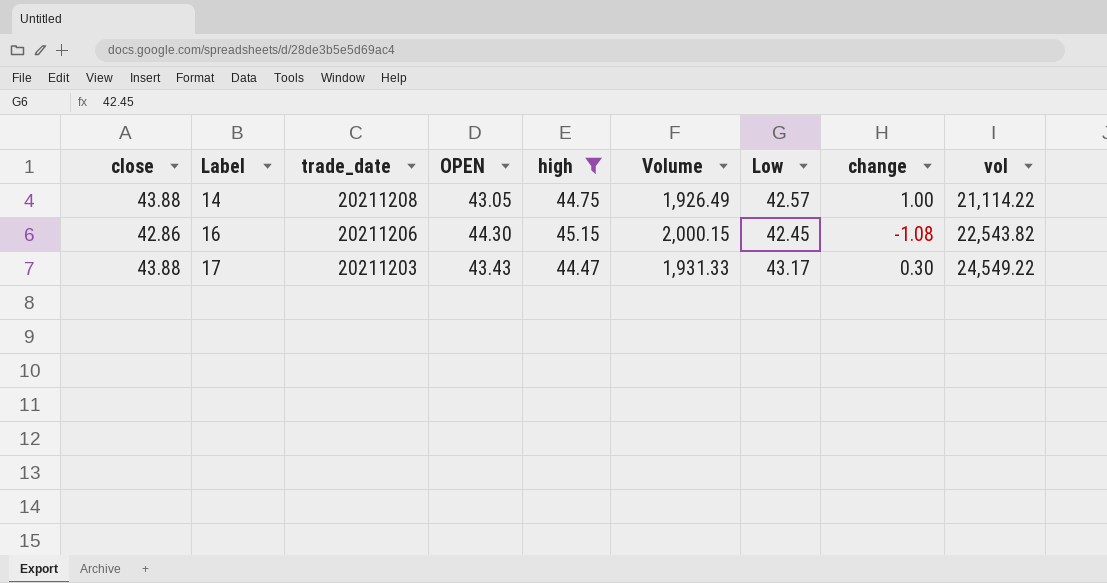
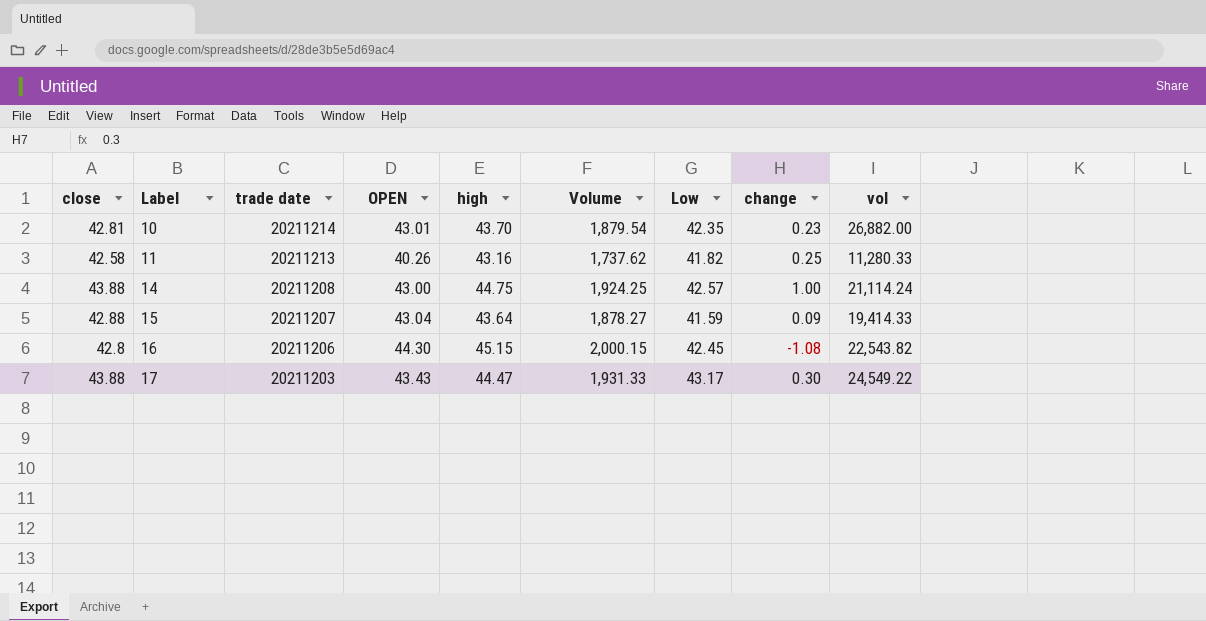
filter: high >= 44.47 -> none
column name: trade_date -> trade date
14 | OPEN: 43.05 -> 43.00
14 | Volume: 1,926.49 -> 1,924.25
14 | vol: 21,114.22 -> 21,114.24
16 | close: 42.86 -> 42.8

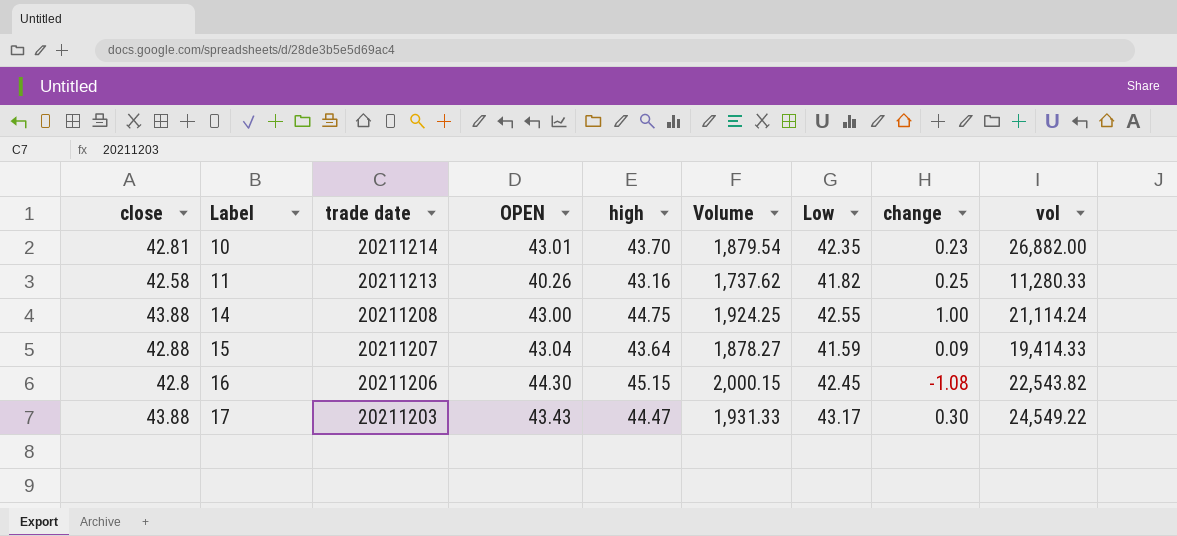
14 | Low: 42.57 -> 42.55

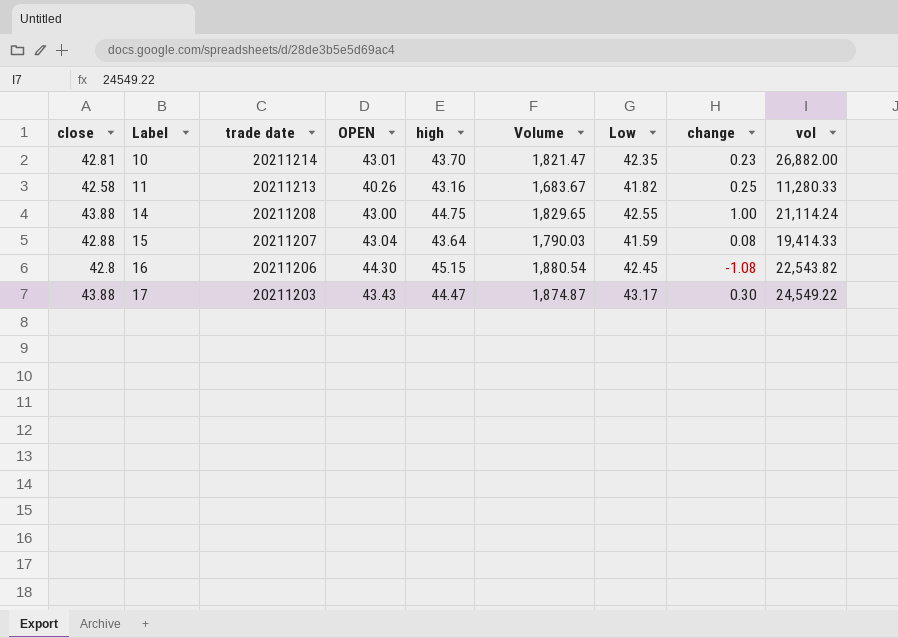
column Volume | formula: [OPEN] * [high] -> [OPEN] * [Low]
15 | change: 0.09 -> 0.08

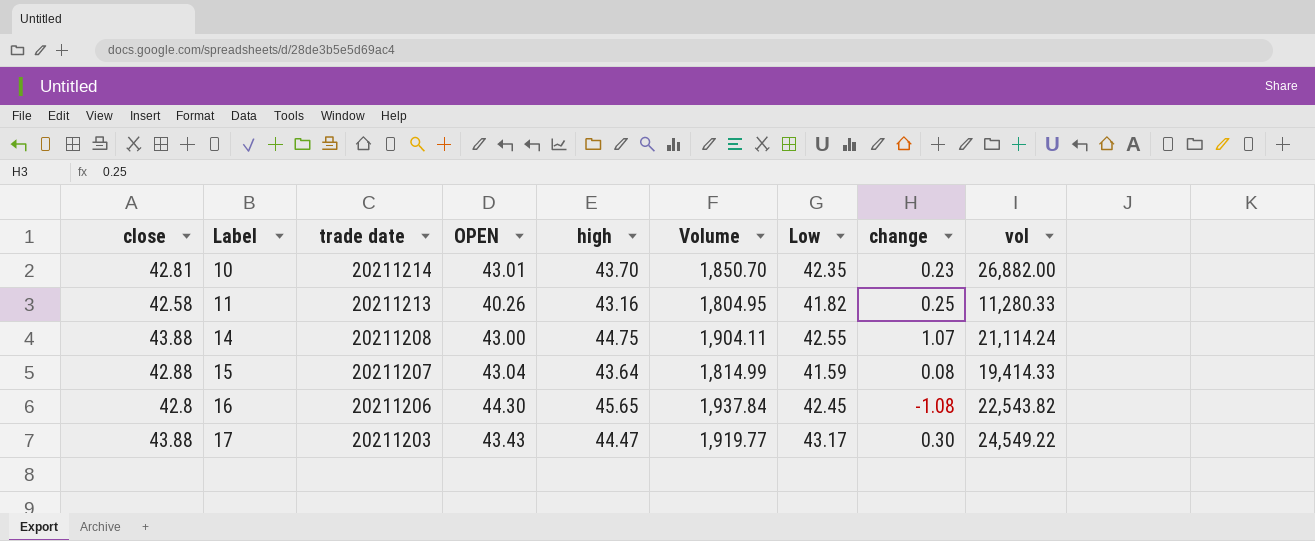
column Volume | formula: [OPEN] * [Low] -> [high] * [Low]
14 | change: 1.00 -> 1.07
16 | high: 45.15 -> 45.65

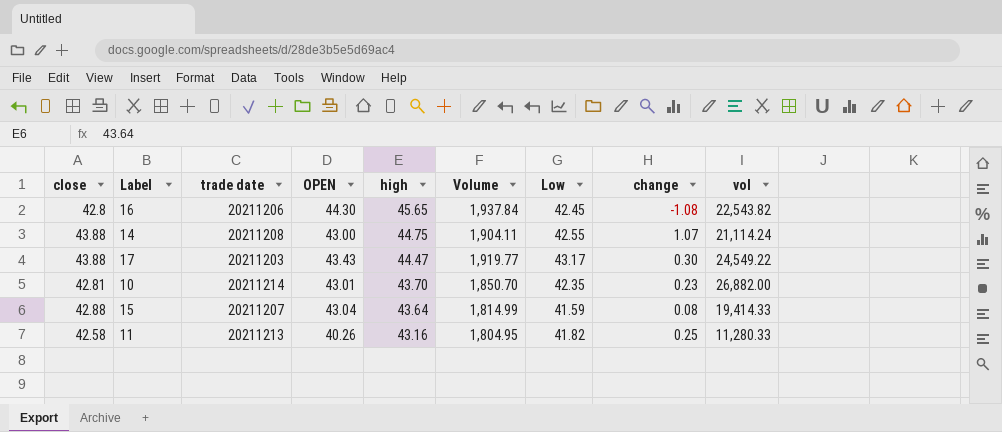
row order: Label ascending -> high descending

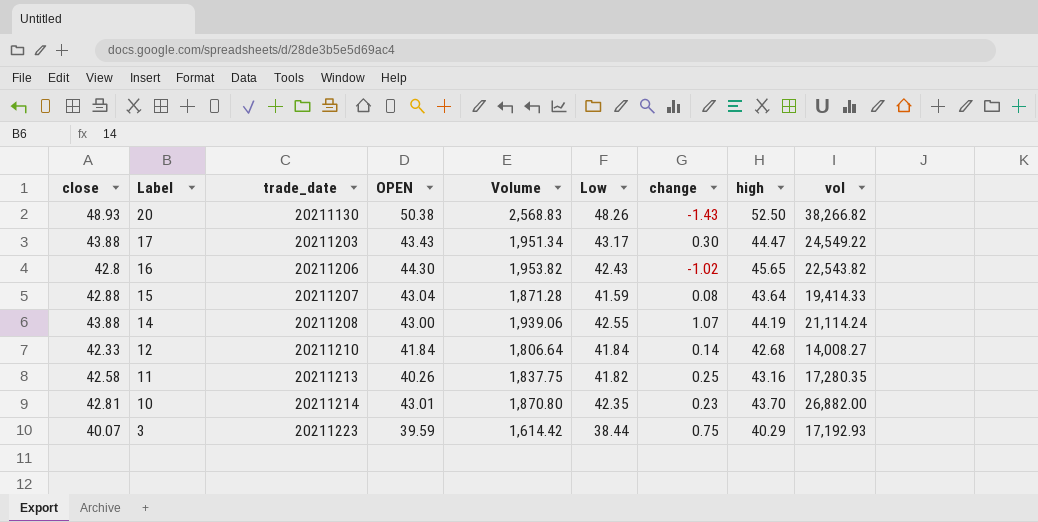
row order: high descending -> Label descending
column name: trade date -> trade_date
column Volume | formula: [high] * [Low] -> [close] * [high]
column high | position: 5 -> 8
row 20: none -> 48.93 | 20211130 | 50.38 | 2,568.83 | 48.26 | -1.43 | 52.50 | 38,266.82
16 | Low: 42.45 -> 42.43
16 | change: -1.08 -> -1.02
14 | high: 44.75 -> 44.19
row 12: none -> 42.33 | 20211210 | 41.84 | 1,806.64 | 41.84 | 0.14 | 42.68 | 14,008.27
11 | vol: 11,280.33 -> 17,280.35
row 3: none -> 40.07 | 20211223 | 39.59 | 1,614.42 | 38.44 | 0.75 | 40.29 | 17,192.93

